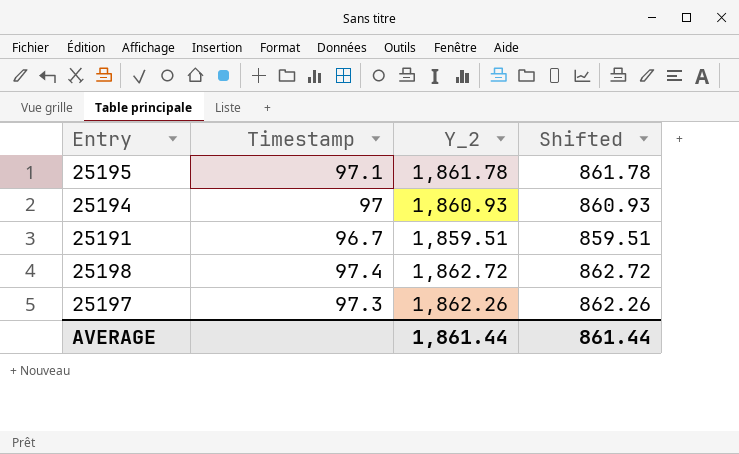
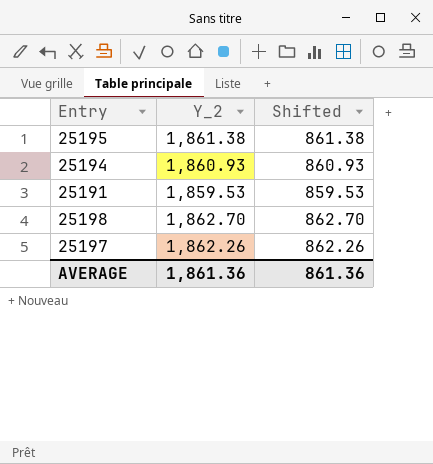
column Timestamp | position: 2 -> none
25195 | Y_2: 1,861.78 -> 1,861.38
25195 | Shifted: 861.78 -> 861.38
25191 | Y_2: 1,859.51 -> 1,859.53
25191 | Shifted: 859.51 -> 859.53
25198 | Y_2: 1,862.72 -> 1,862.70
25198 | Shifted: 862.72 -> 862.70
AVERAGE | Y_2: 1,861.44 -> 1,861.36
AVERAGE | Shifted: 861.44 -> 861.36

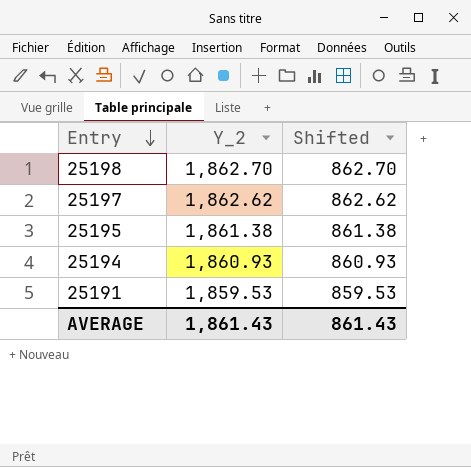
row order: none -> Entry descending
25197 | Y_2: 1,862.26 -> 1,862.62
25197 | Shifted: 862.26 -> 862.62
AVERAGE | Y_2: 1,861.36 -> 1,861.43
AVERAGE | Shifted: 861.36 -> 861.43

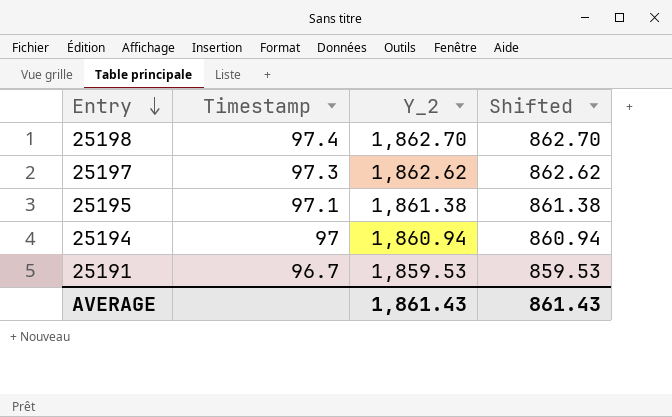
column Timestamp | position: none -> 2
25194 | Y_2: 1,860.93 -> 1,860.94
25194 | Shifted: 860.93 -> 860.94

